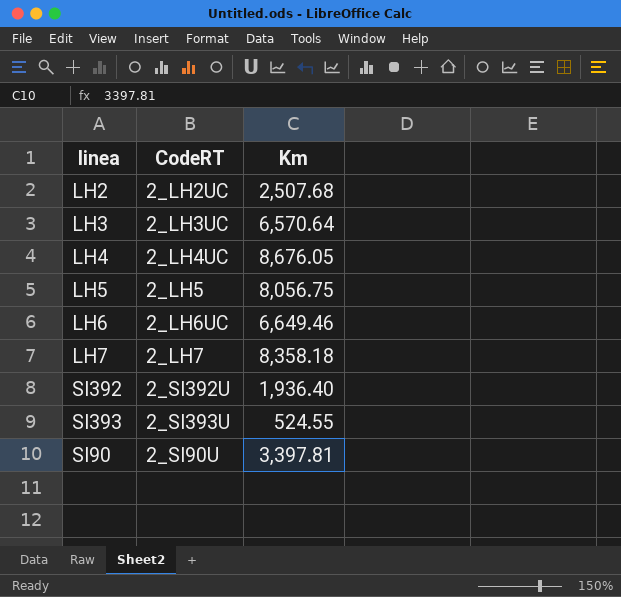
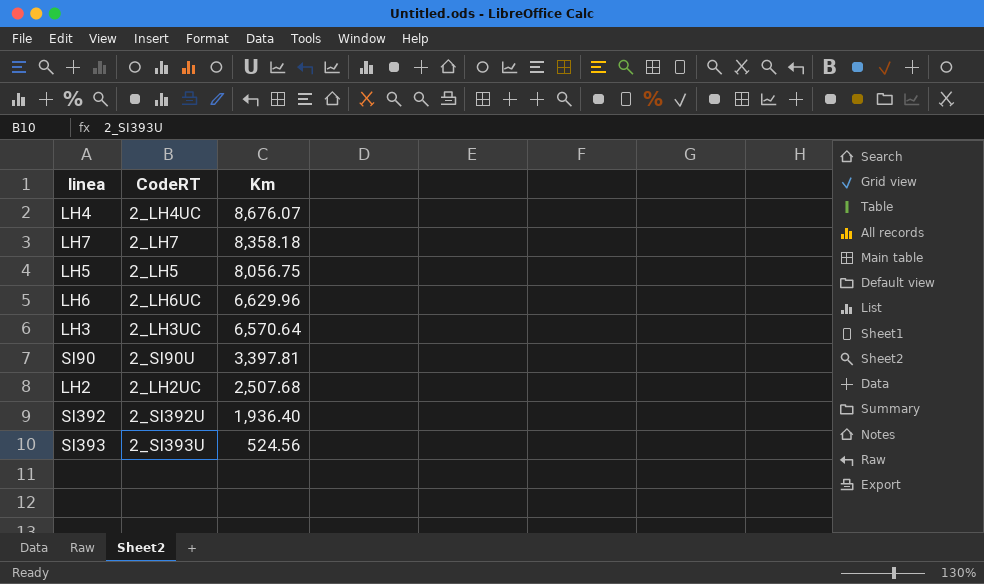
row order: none -> Km descending
LH4 | Km: 8,676.05 -> 8,676.07
LH6 | Km: 6,649.46 -> 6,629.96
SI393 | Km: 524.55 -> 524.56

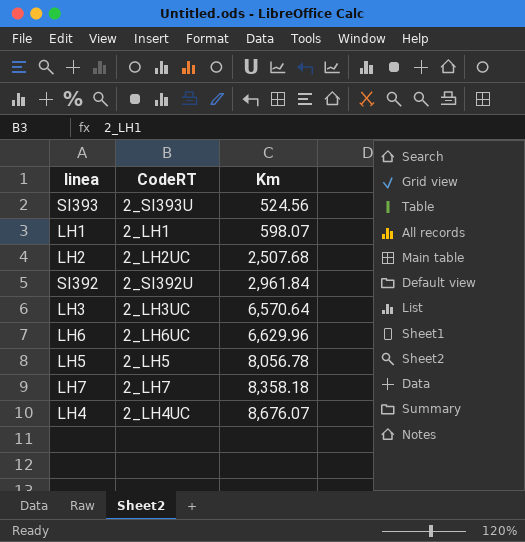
row order: Km descending -> Km ascending
row SI90: 2_SI90U | 3,397.81 -> none
row LH1: none -> 2_LH1 | 598.07
SI392 | Km: 1,936.40 -> 2,961.84
LH5 | Km: 8,056.75 -> 8,056.78

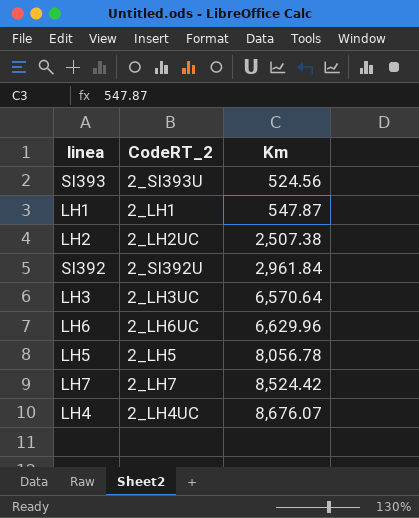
column name: CodeRT -> CodeRT_2
LH1 | Km: 598.07 -> 547.87
LH2 | Km: 2,507.68 -> 2,507.38
LH7 | Km: 8,358.18 -> 8,524.42

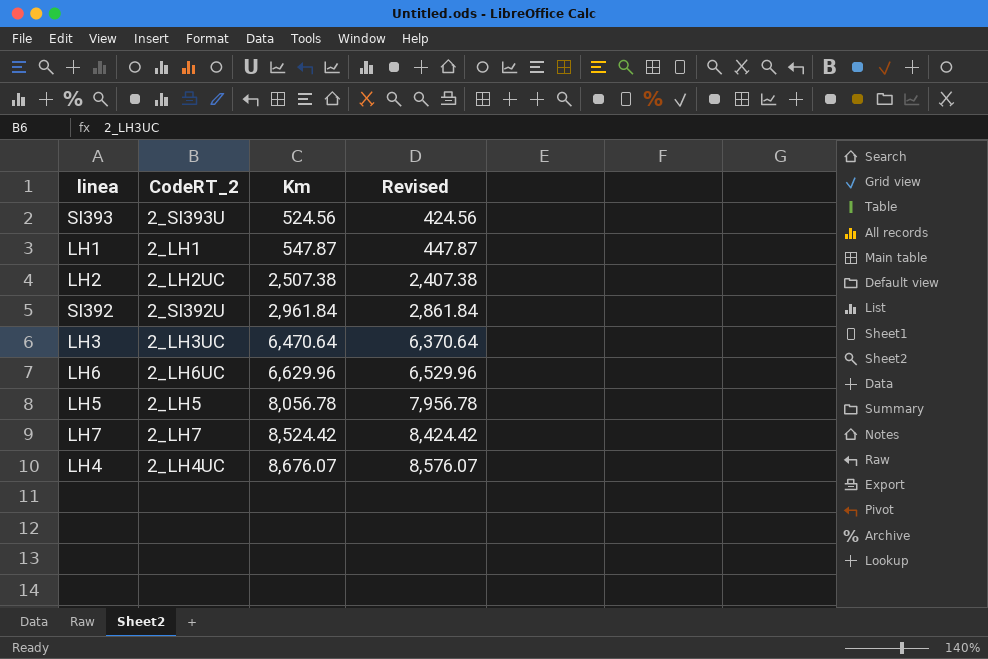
column Revised | formula: none -> [Km] - 100
LH3 | Km: 6,570.64 -> 6,470.64

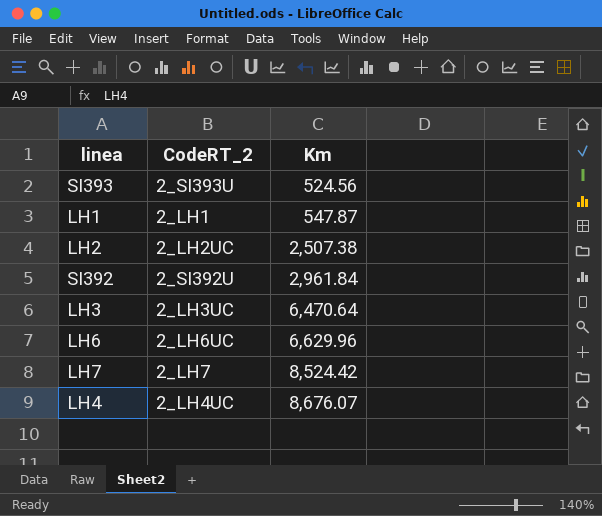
column Revised | formula: [Km] - 100 -> none
row LH5: 2_LH5 | 8,056.78 | 7,956.78 -> none

